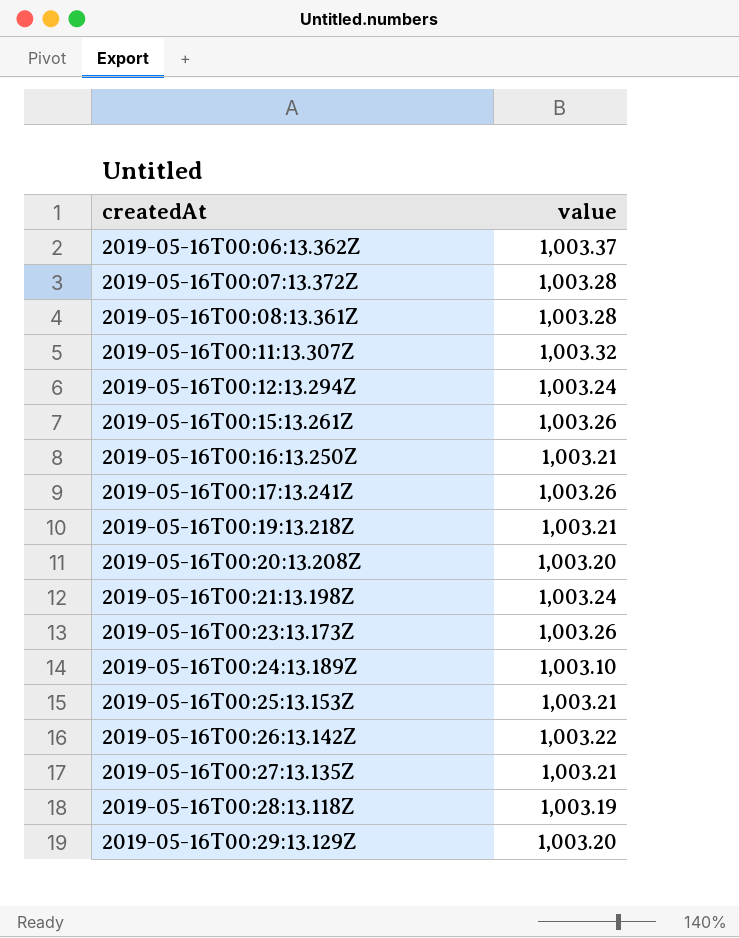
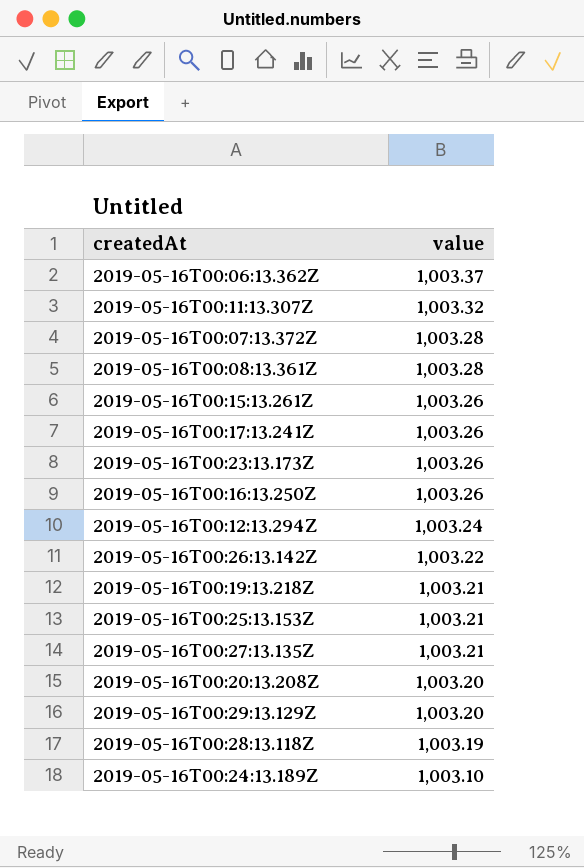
row order: createdAt ascending -> value descending
row 2019-05-16T00:21:13.198Z: 1,003.24 -> none
2019-05-16T00:16:13.250Z | value: 1,003.21 -> 1,003.26

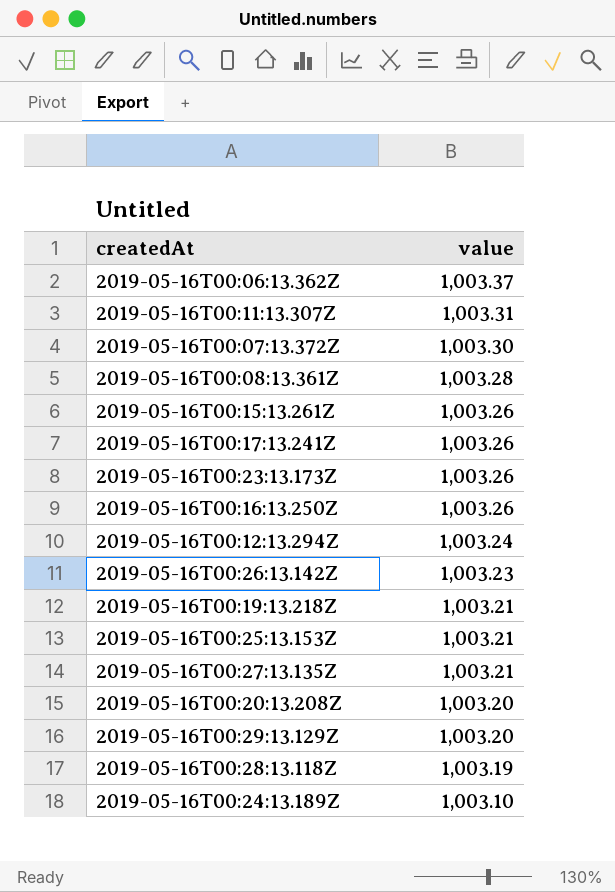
2019-05-16T00:11:13.307Z | value: 1,003.32 -> 1,003.31
2019-05-16T00:07:13.372Z | value: 1,003.28 -> 1,003.30
2019-05-16T00:26:13.142Z | value: 1,003.22 -> 1,003.23

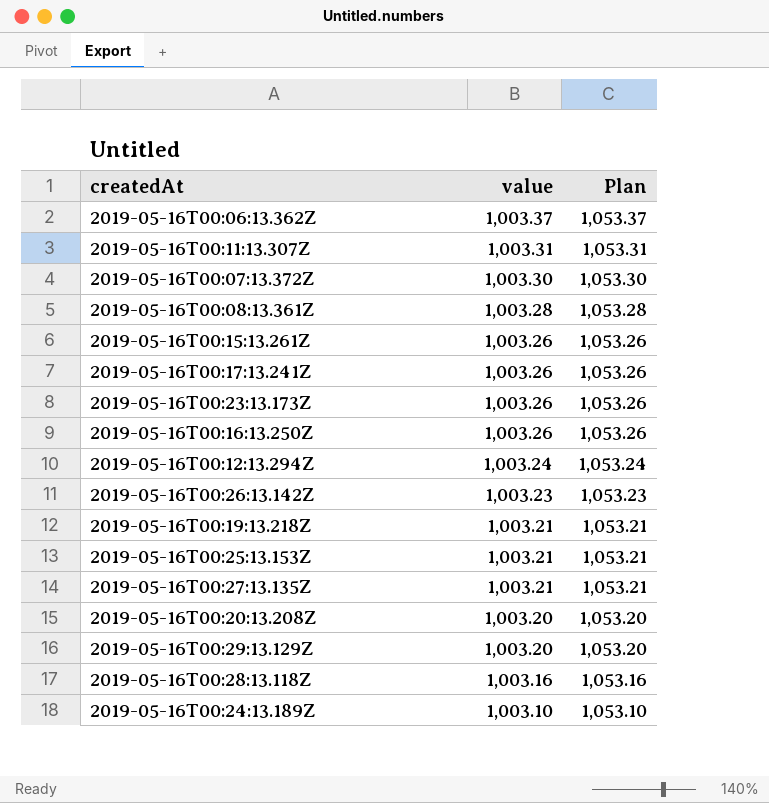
column Plan | formula: none -> [value] + 50
2019-05-16T00:28:13.118Z | value: 1,003.19 -> 1,003.16

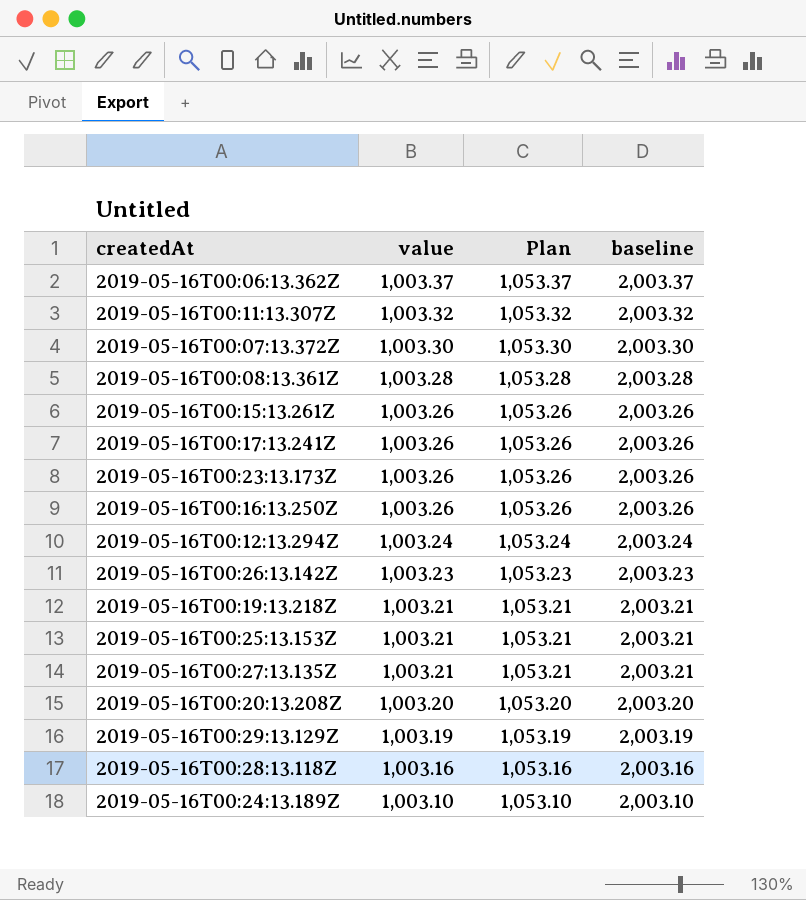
column baseline | formula: none -> [value] + 1000
2019-05-16T00:11:13.307Z | value: 1,003.31 -> 1,003.32
2019-05-16T00:11:13.307Z | Plan: 1,053.31 -> 1,053.32
2019-05-16T00:29:13.129Z | value: 1,003.20 -> 1,003.19
2019-05-16T00:29:13.129Z | Plan: 1,053.20 -> 1,053.19

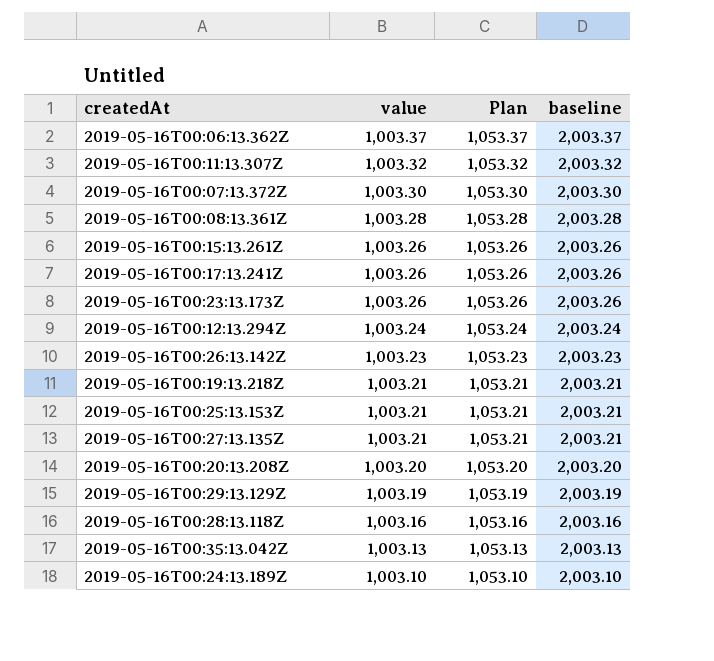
row 2019-05-16T00:16:13.250Z: 1,003.26 | 1,053.26 | 2,003.26 -> none
row 2019-05-16T00:35:13.042Z: none -> 1,003.13 | 1,053.13 | 2,003.13

